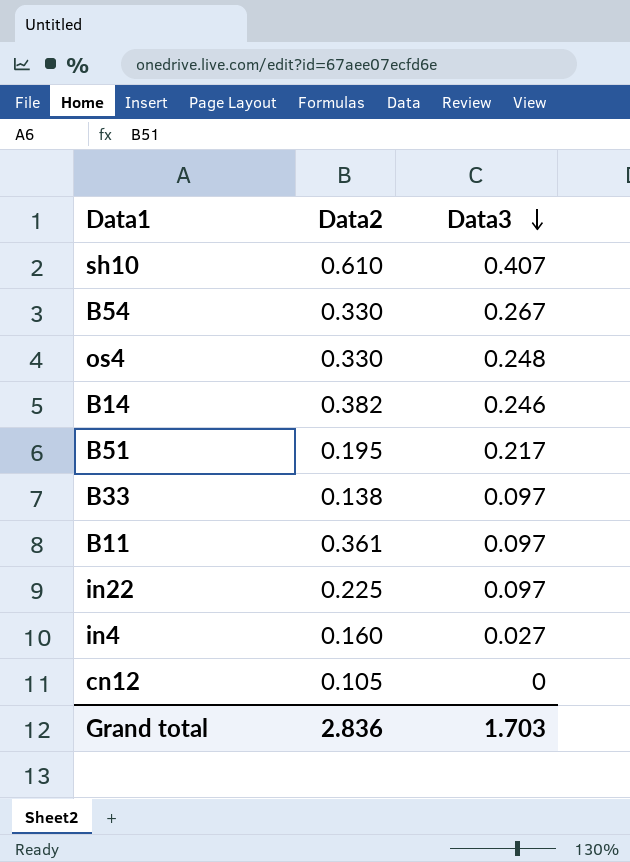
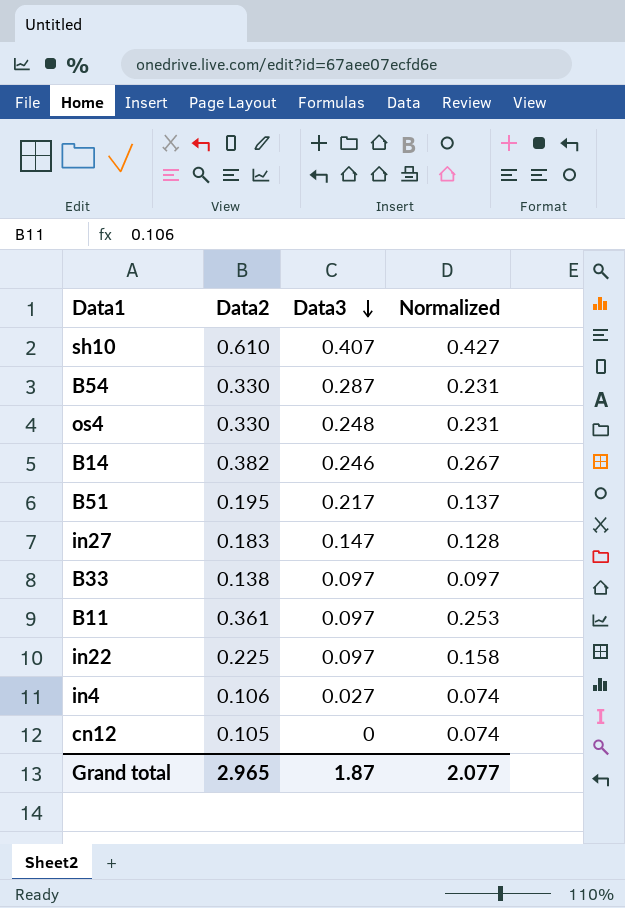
column Normalized | formula: none -> [Data2] * 0.7
B54 | Data3: 0.267 -> 0.287
row in27: none -> 0.183 | 0.147 | 0.128
in4 | Data2: 0.160 -> 0.106
Grand total | Data2: 2.836 -> 2.965
Grand total | Data3: 1.703 -> 1.87

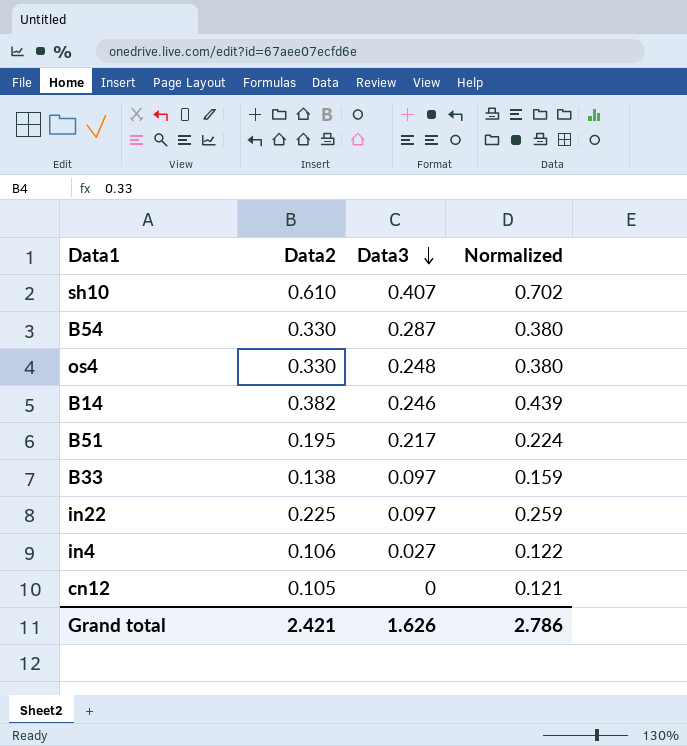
column Normalized | formula: [Data2] * 0.7 -> [Data2] * 1.15
row in27: 0.183 | 0.147 | 0.128 -> none
row B11: 0.361 | 0.097 | 0.253 -> none
Grand total | Data2: 2.965 -> 2.421
Grand total | Data3: 1.87 -> 1.626
Grand total | Normalized: 2.077 -> 2.786

